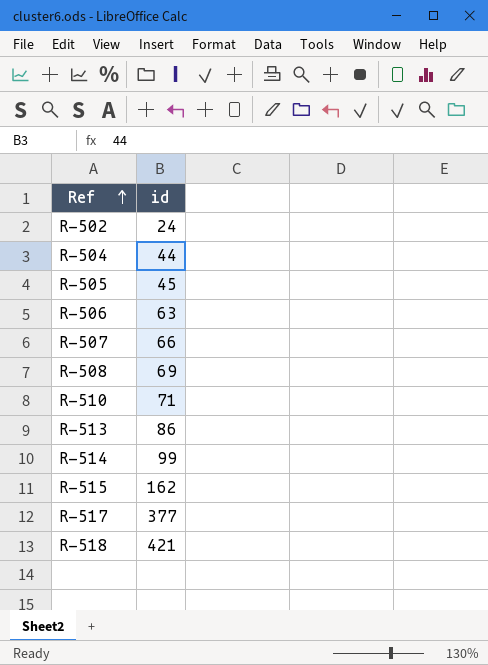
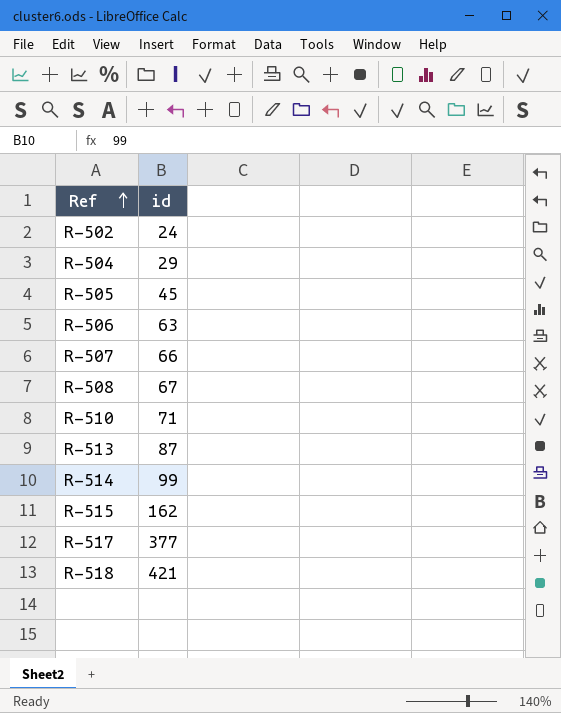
R-504 | id: 44 -> 29
R-508 | id: 69 -> 67
R-513 | id: 86 -> 87

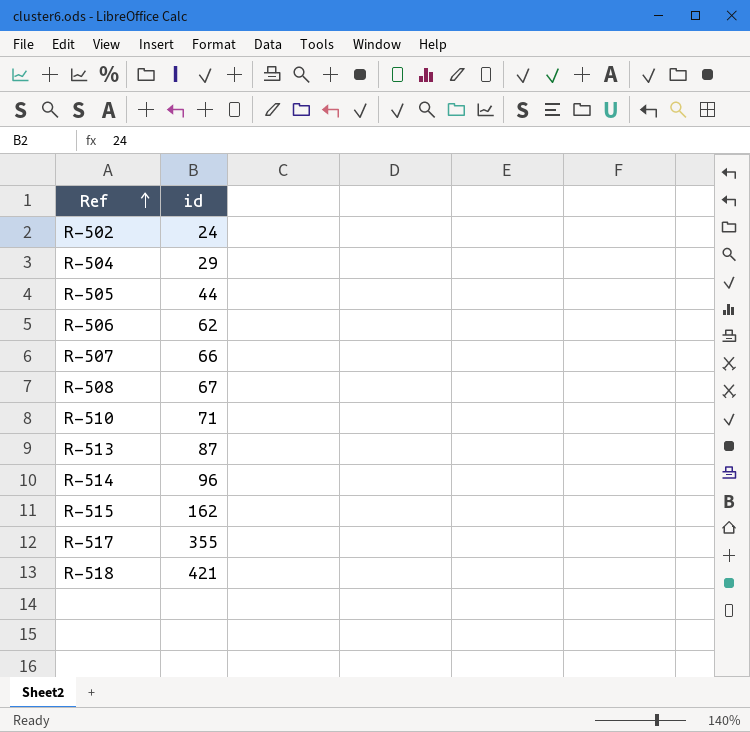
R-505 | id: 45 -> 44
R-506 | id: 63 -> 62
R-514 | id: 99 -> 96
R-517 | id: 377 -> 355

